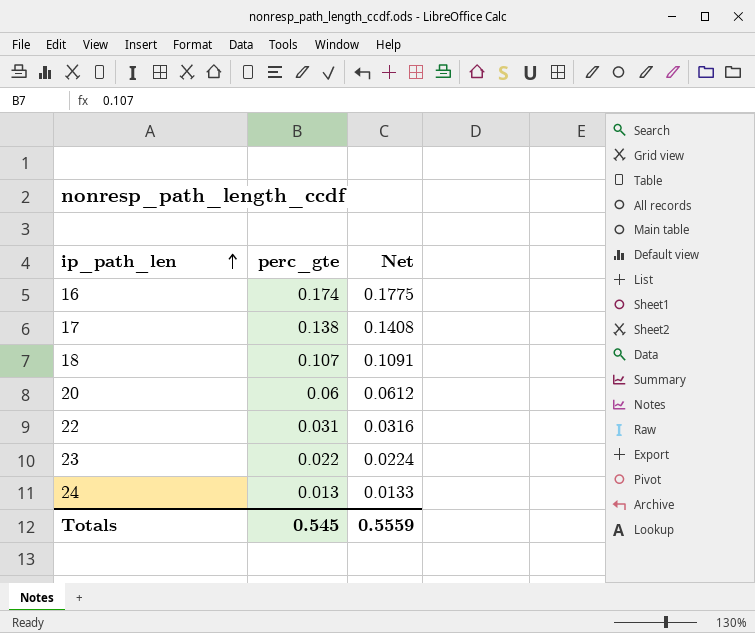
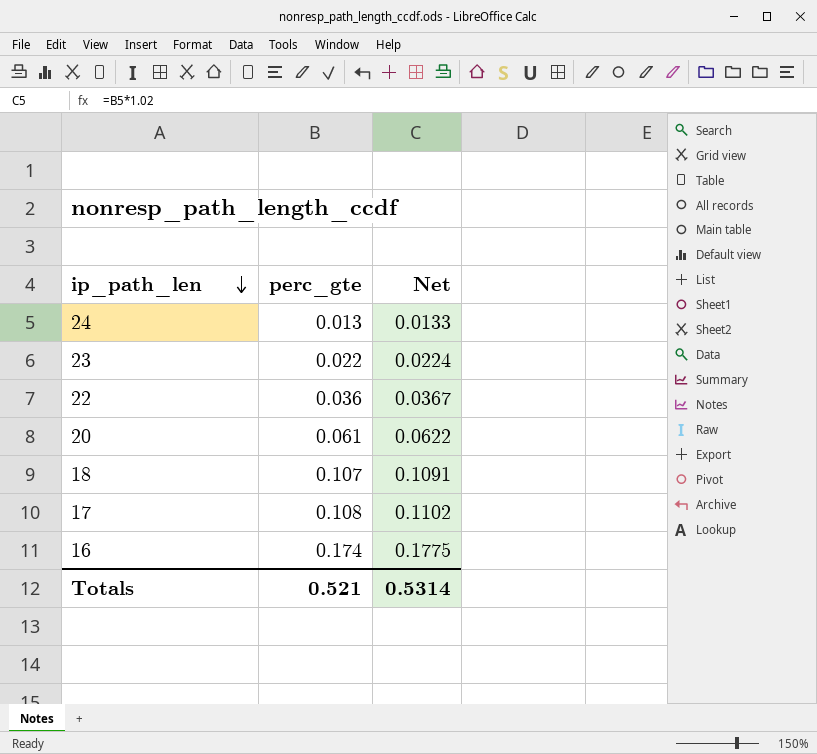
row order: ip_path_len ascending -> ip_path_len descending
22 | perc_gte: 0.031 -> 0.036
22 | Net: 0.0316 -> 0.0367
20 | perc_gte: 0.06 -> 0.061
20 | Net: 0.0612 -> 0.0622
17 | perc_gte: 0.138 -> 0.108
17 | Net: 0.1408 -> 0.1102
Totals | perc_gte: 0.545 -> 0.521
Totals | Net: 0.5559 -> 0.5314

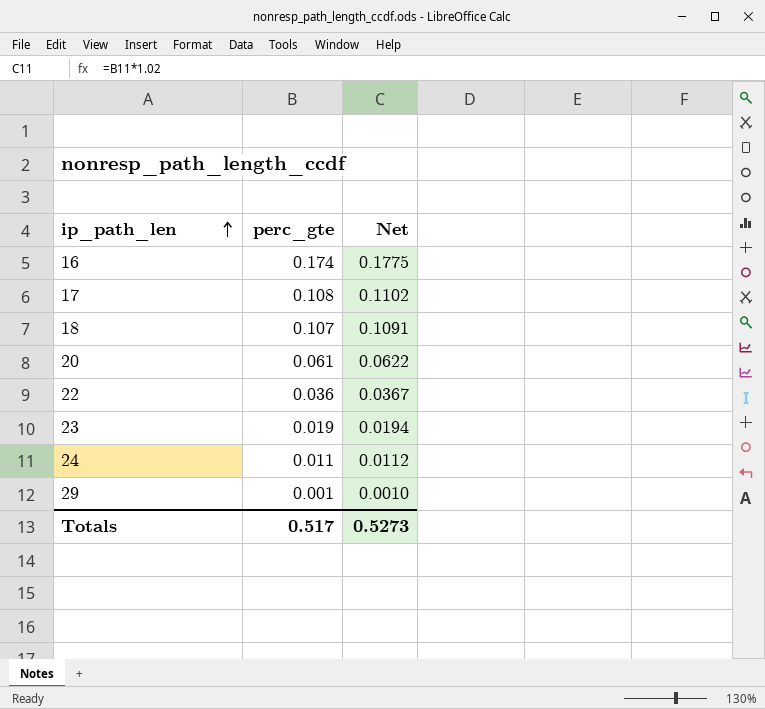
row order: ip_path_len descending -> ip_path_len ascending
23 | perc_gte: 0.022 -> 0.019
23 | Net: 0.0224 -> 0.0194
24 | perc_gte: 0.013 -> 0.011
24 | Net: 0.0133 -> 0.0112
row 29: none -> 0.001 | 0.0010
Totals | perc_gte: 0.521 -> 0.517
Totals | Net: 0.5314 -> 0.5273

